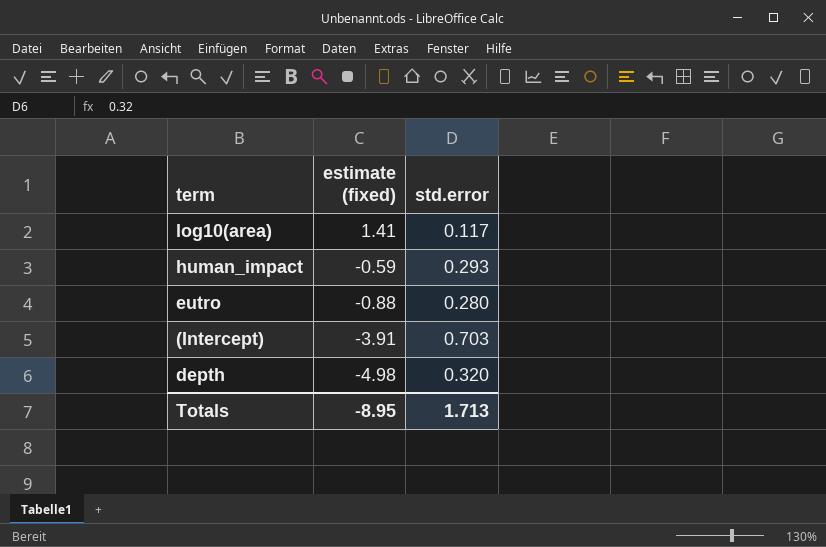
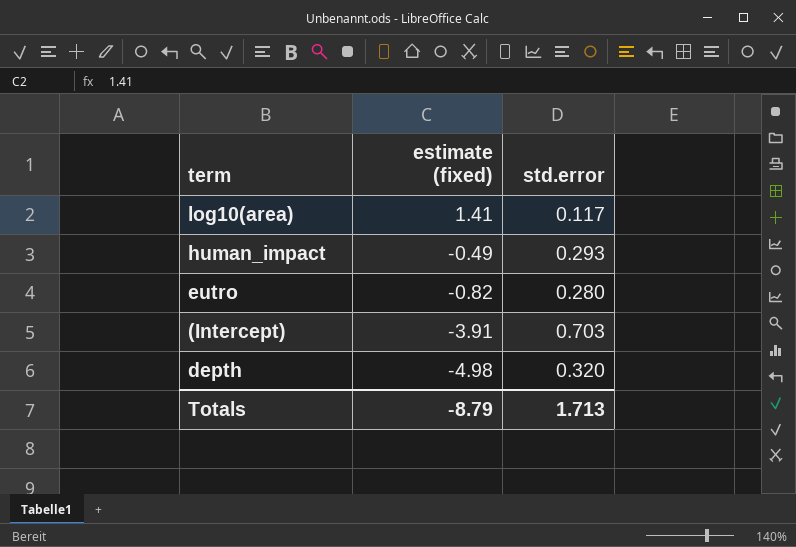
human_impact | estimate (fixed): -0.59 -> -0.49
eutro | estimate (fixed): -0.88 -> -0.82
Totals | estimate (fixed): -8.95 -> -8.79

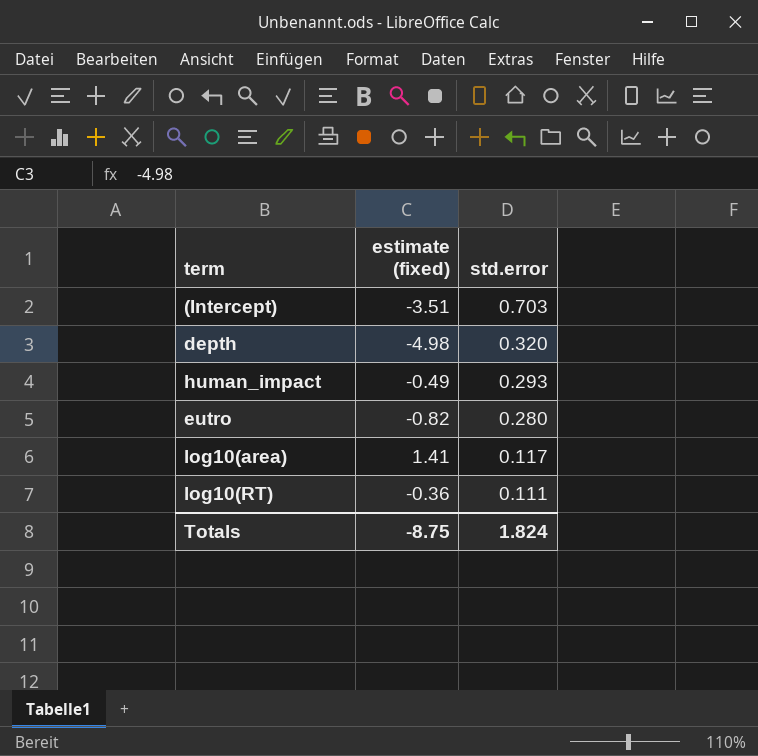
row order: estimate (fixed) descending -> std.error descending
(Intercept) | estimate (fixed): -3.91 -> -3.51
row log10(RT): none -> -0.36 | 0.111
Totals | estimate (fixed): -8.79 -> -8.75
Totals | std.error: 1.713 -> 1.824

